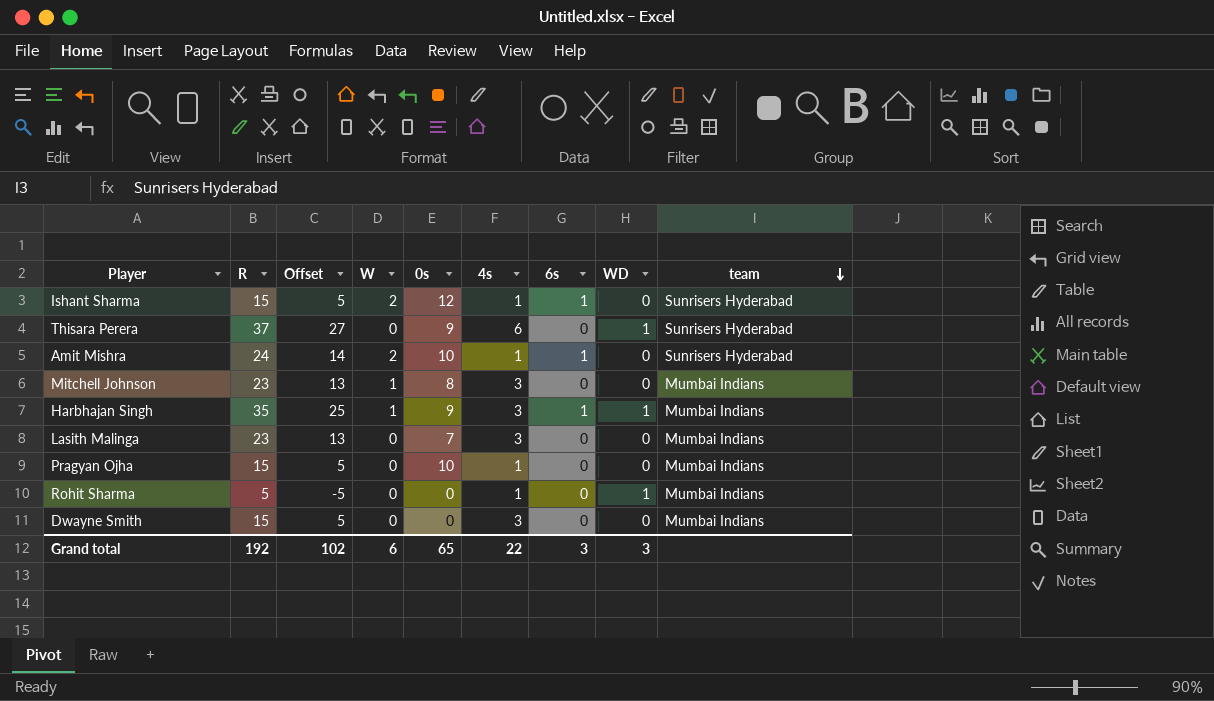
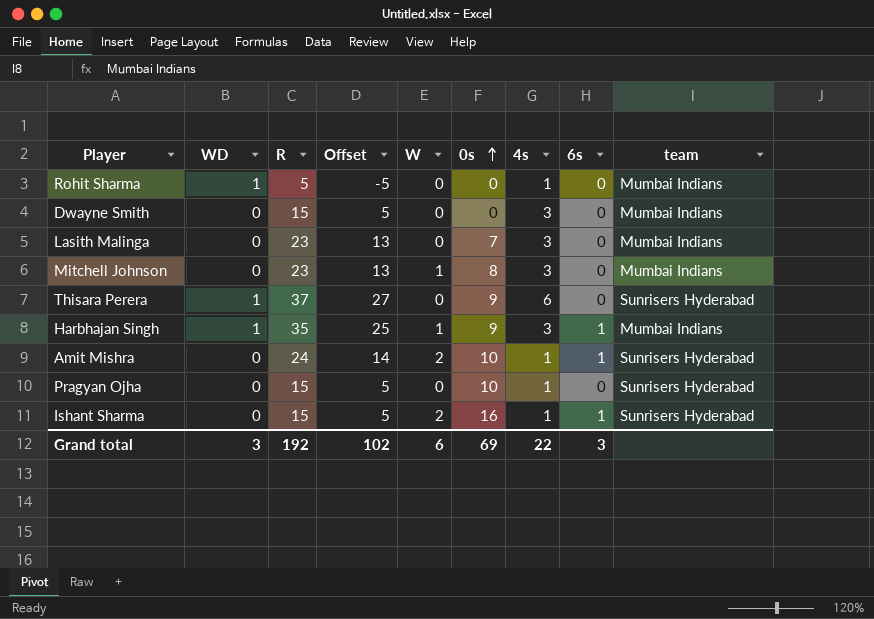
row order: team descending -> 0s ascending
column WD | position: 8 -> 2
Pragyan Ojha | team: Mumbai Indians -> Sunrisers Hyderabad
Ishant Sharma | 0s: 12 -> 16
Grand total | 0s: 65 -> 69

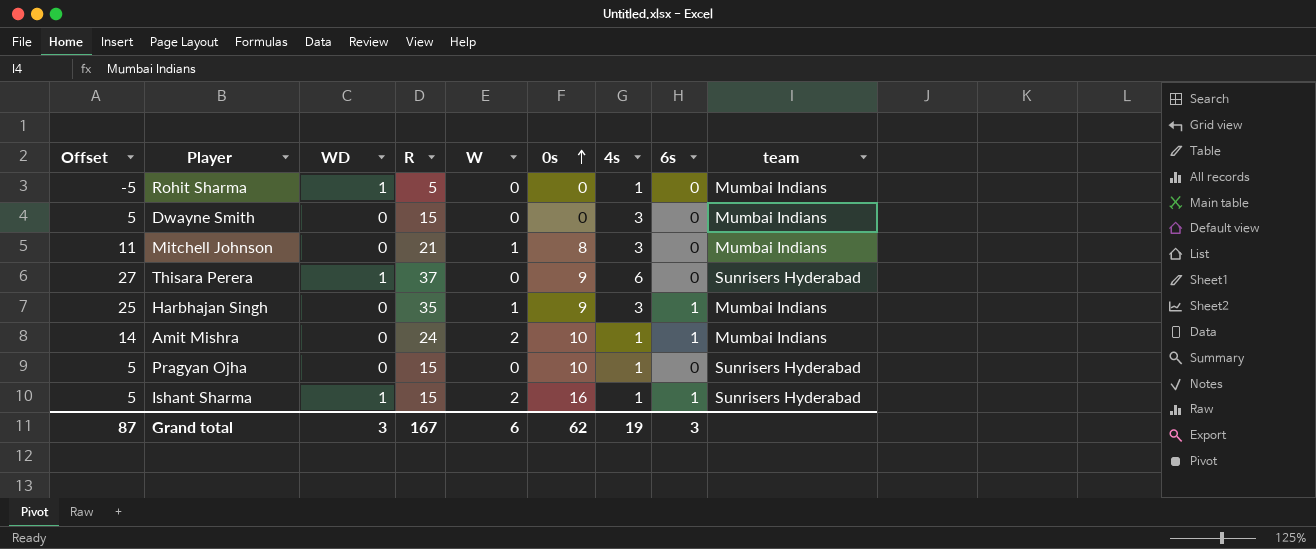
column Offset | position: 4 -> 1
row Lasith Malinga: 0 | 23 | 13 | 0 | 7 | 3 | 0 | Mumbai Indians -> none
Mitchell Johnson | Offset: 13 -> 11
Mitchell Johnson | R: 23 -> 21
Harbhajan Singh | WD: 1 -> 0
Amit Mishra | team: Sunrisers Hyderabad -> Mumbai Indians
Ishant Sharma | WD: 0 -> 1
Grand total | Offset: 102 -> 87
Grand total | R: 192 -> 167
Grand total | 0s: 69 -> 62
Grand total | 4s: 22 -> 19

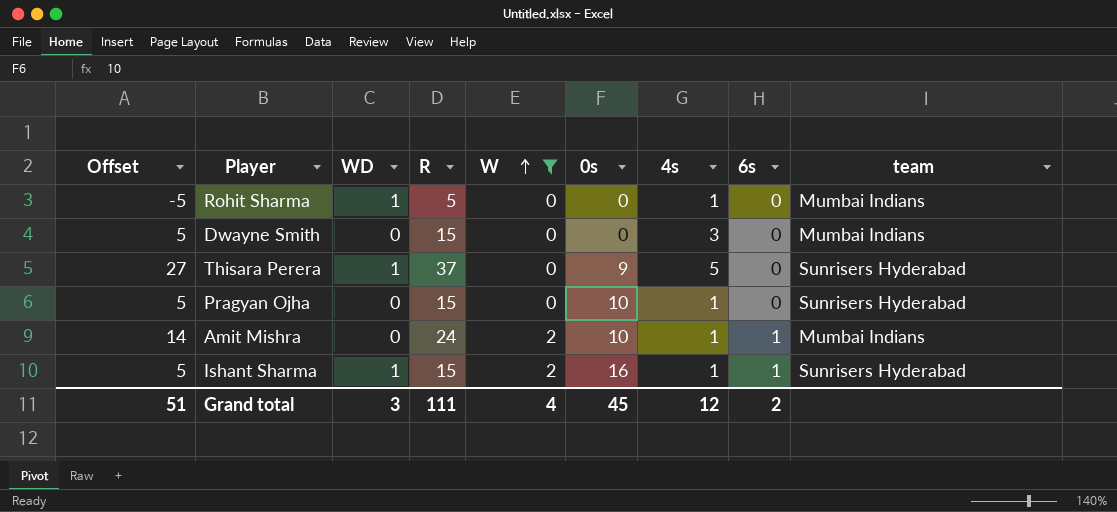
filter: none -> W != 1
row order: 0s ascending -> W ascending
Thisara Perera | 4s: 6 -> 5
Grand total | Offset: 87 -> 51
Grand total | R: 167 -> 111
Grand total | W: 6 -> 4
Grand total | 0s: 62 -> 45
Grand total | 4s: 19 -> 12
Grand total | 6s: 3 -> 2

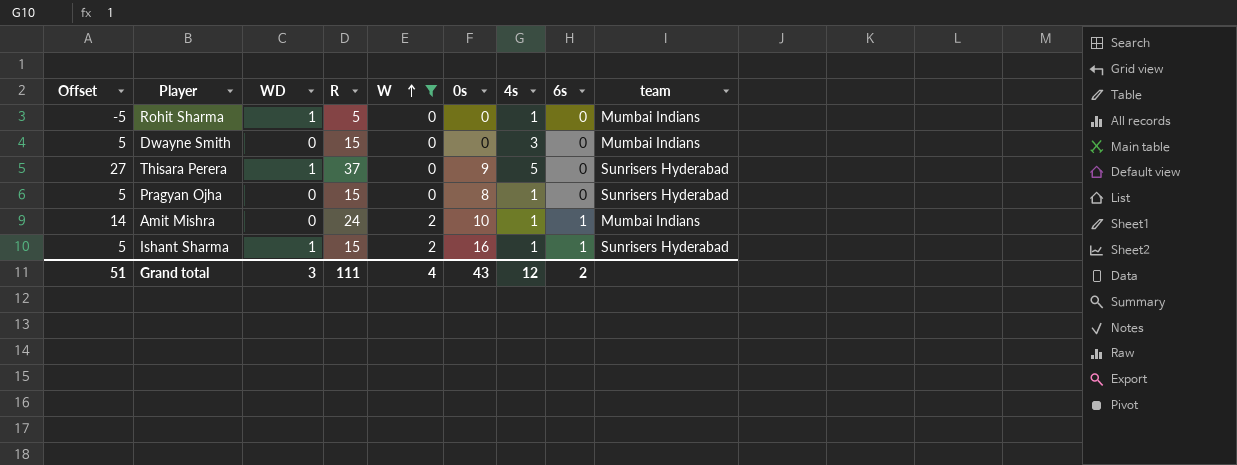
Pragyan Ojha | 0s: 10 -> 8
Grand total | 0s: 45 -> 43

